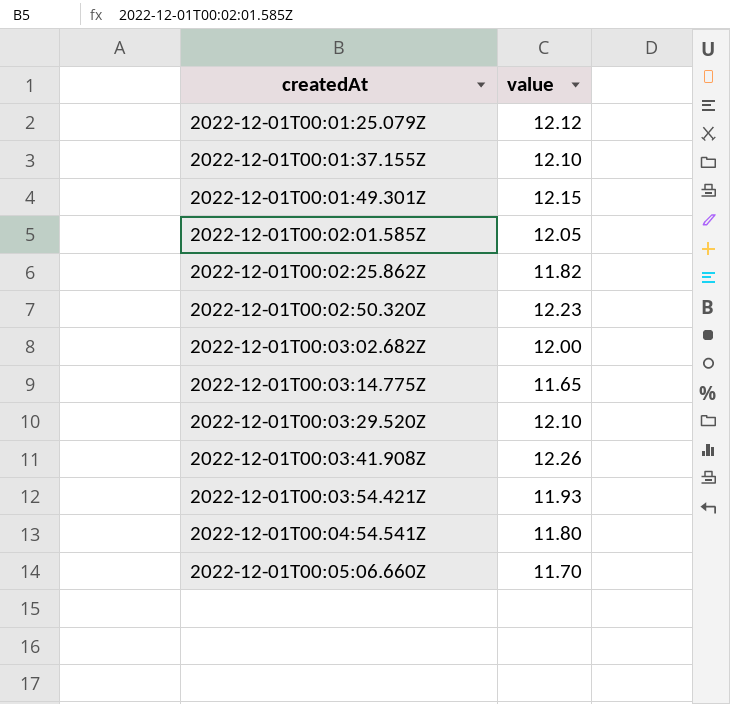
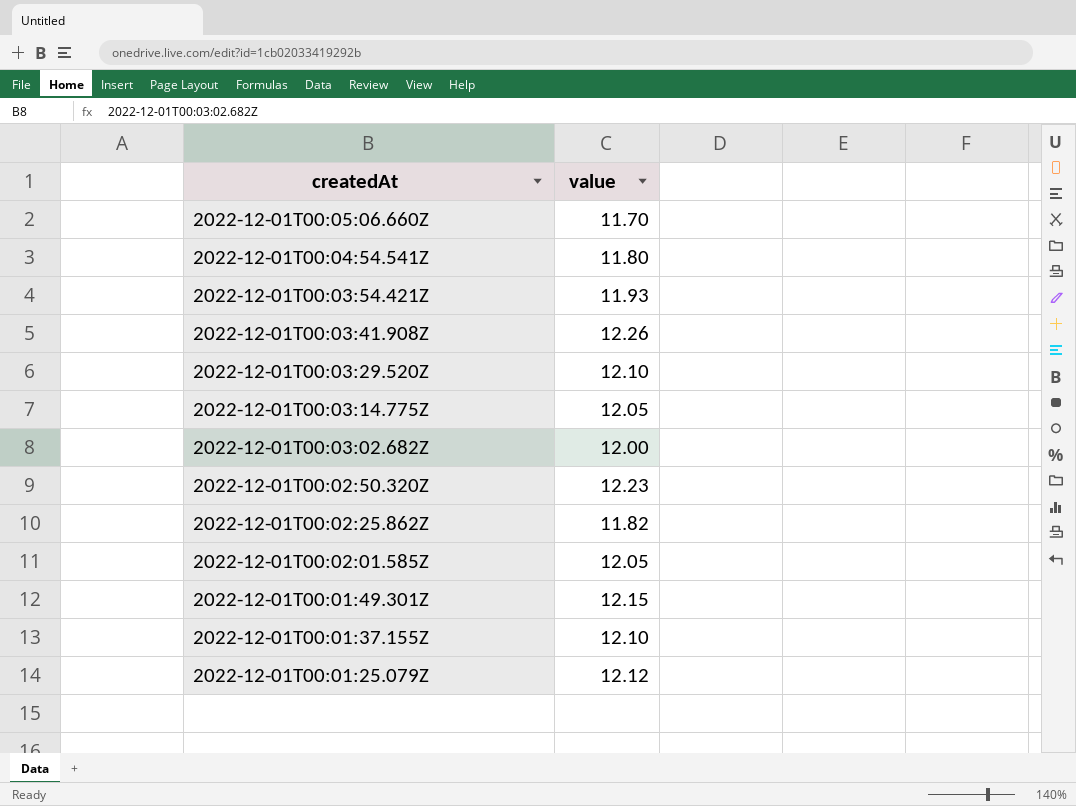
row order: createdAt ascending -> createdAt descending
2022-12-01T00:03:14.775Z | value: 11.65 -> 12.05

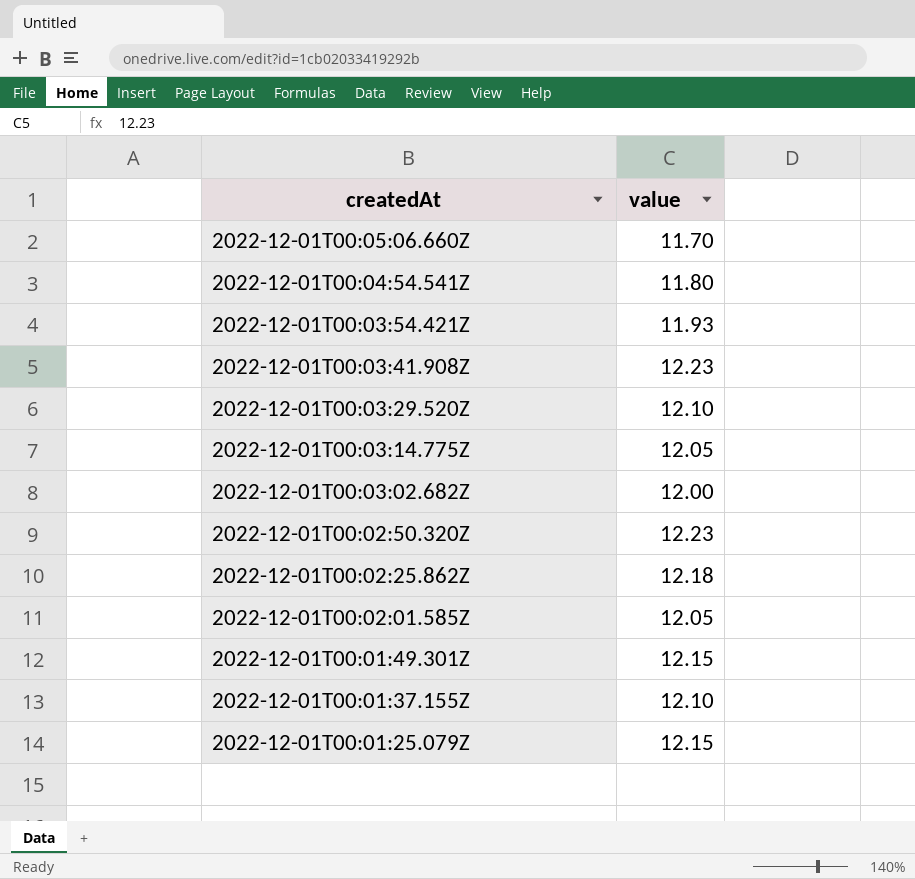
2022-12-01T00:03:41.908Z | value: 12.26 -> 12.23
2022-12-01T00:02:25.862Z | value: 11.82 -> 12.18
2022-12-01T00:01:25.079Z | value: 12.12 -> 12.15

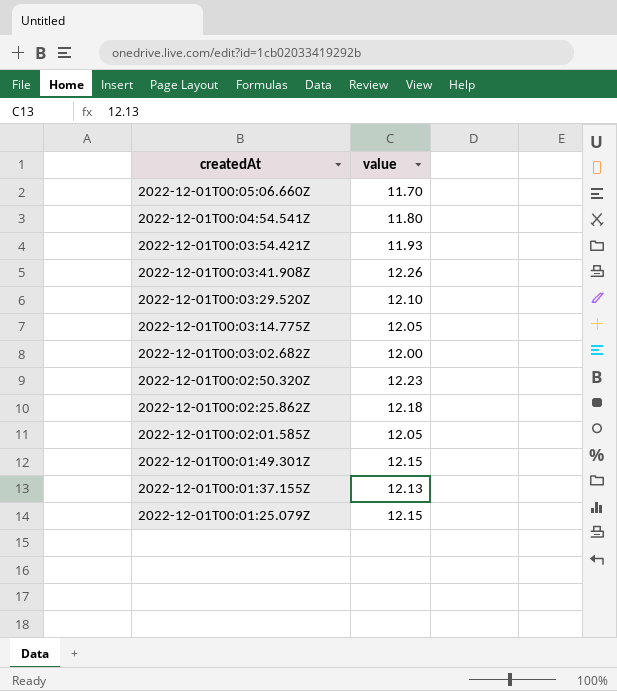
2022-12-01T00:03:41.908Z | value: 12.23 -> 12.26
2022-12-01T00:01:37.155Z | value: 12.10 -> 12.13

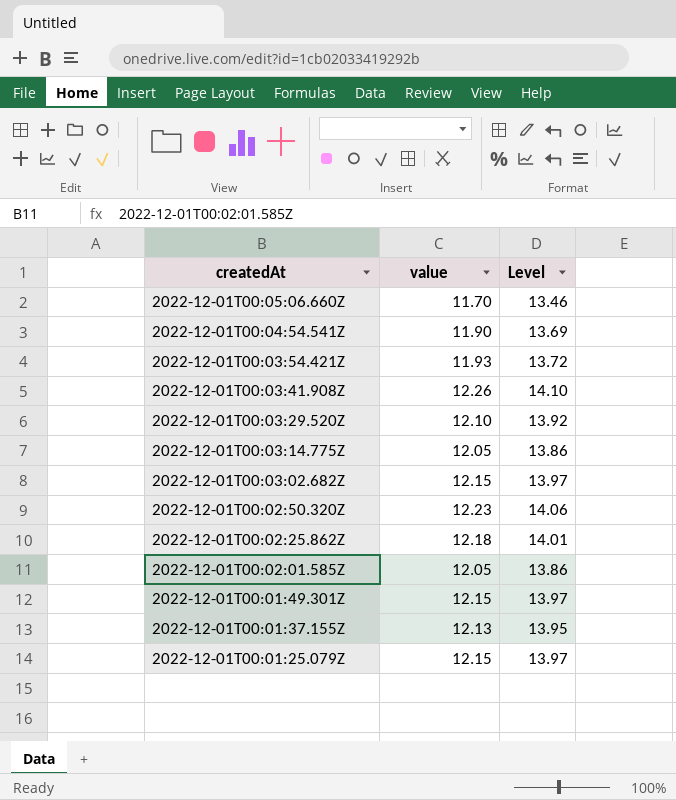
column Level | formula: none -> [value] * 1.15
2022-12-01T00:04:54.541Z | value: 11.80 -> 11.90
2022-12-01T00:03:02.682Z | value: 12.00 -> 12.15

